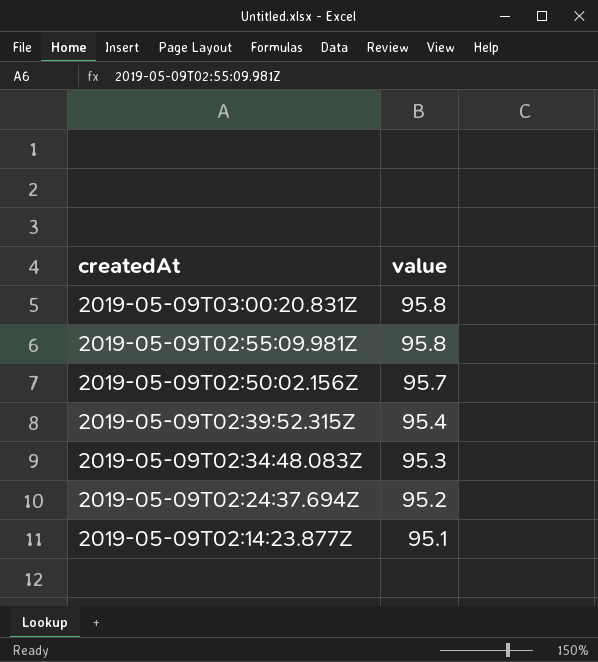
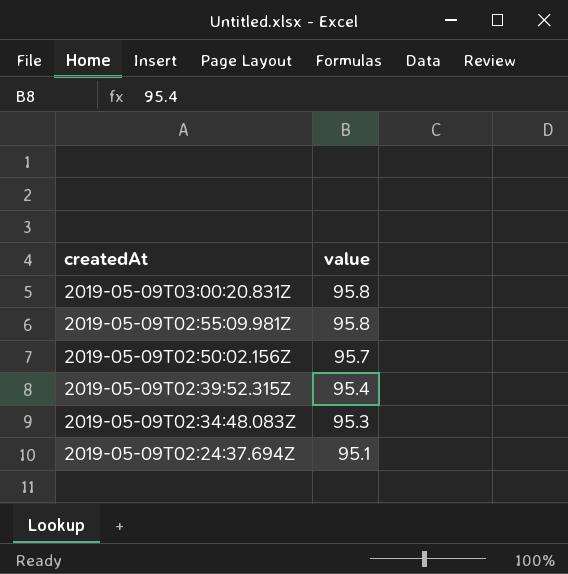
row 2019-05-09T02:14:23.877Z: 95.1 -> none
2019-05-09T02:24:37.694Z | value: 95.2 -> 95.1

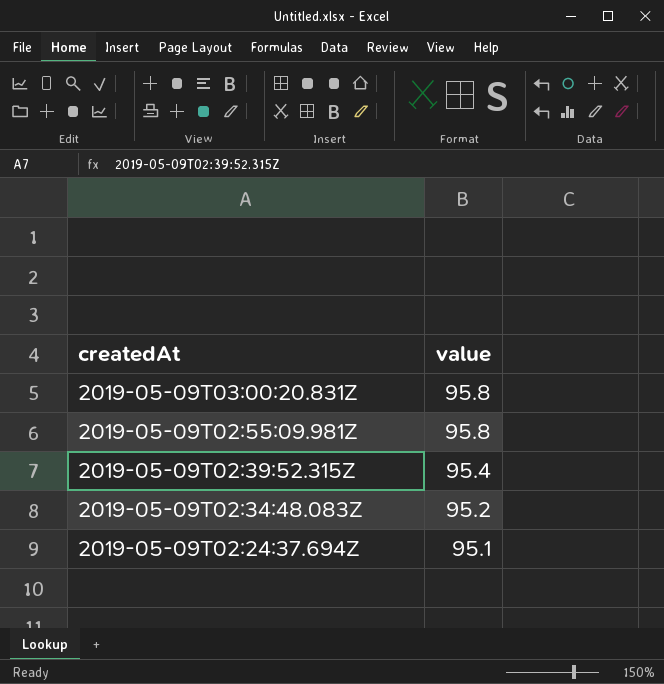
row 2019-05-09T02:50:02.156Z: 95.7 -> none
2019-05-09T02:34:48.083Z | value: 95.3 -> 95.2

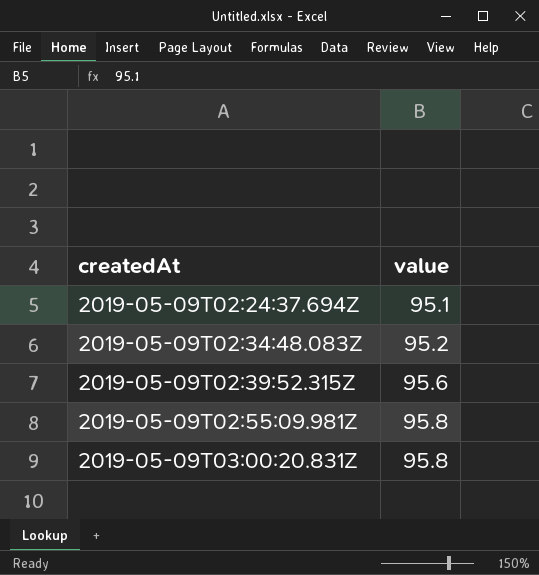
row order: createdAt descending -> createdAt ascending
2019-05-09T02:39:52.315Z | value: 95.4 -> 95.6

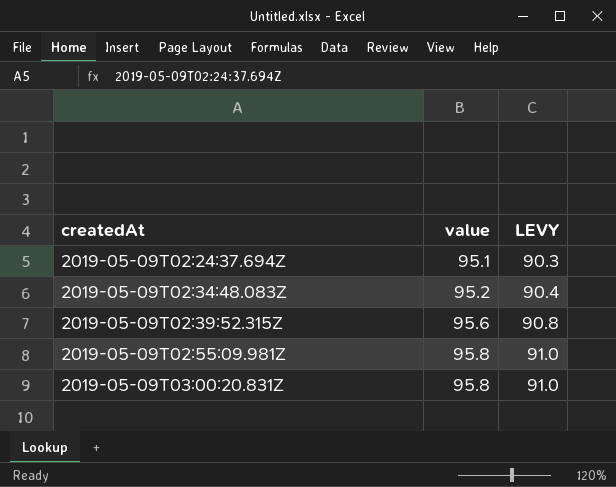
column LEVY | formula: none -> [value] * 0.95

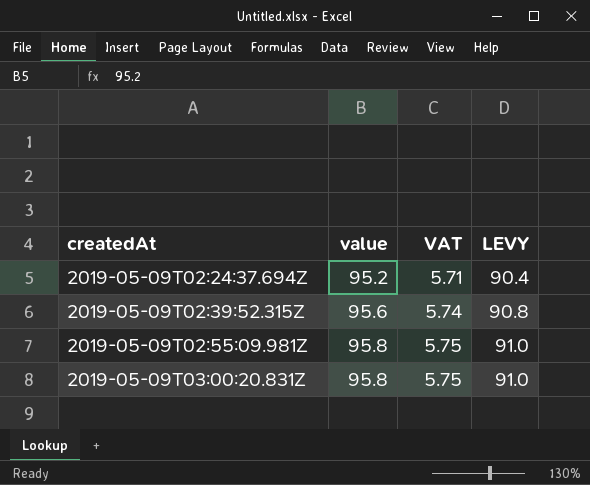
column VAT | formula: none -> [value] * 0.06
row 2019-05-09T02:34:48.083Z: 95.2 | 90.4 -> none
2019-05-09T02:24:37.694Z | value: 95.1 -> 95.2
2019-05-09T02:24:37.694Z | LEVY: 90.3 -> 90.4

